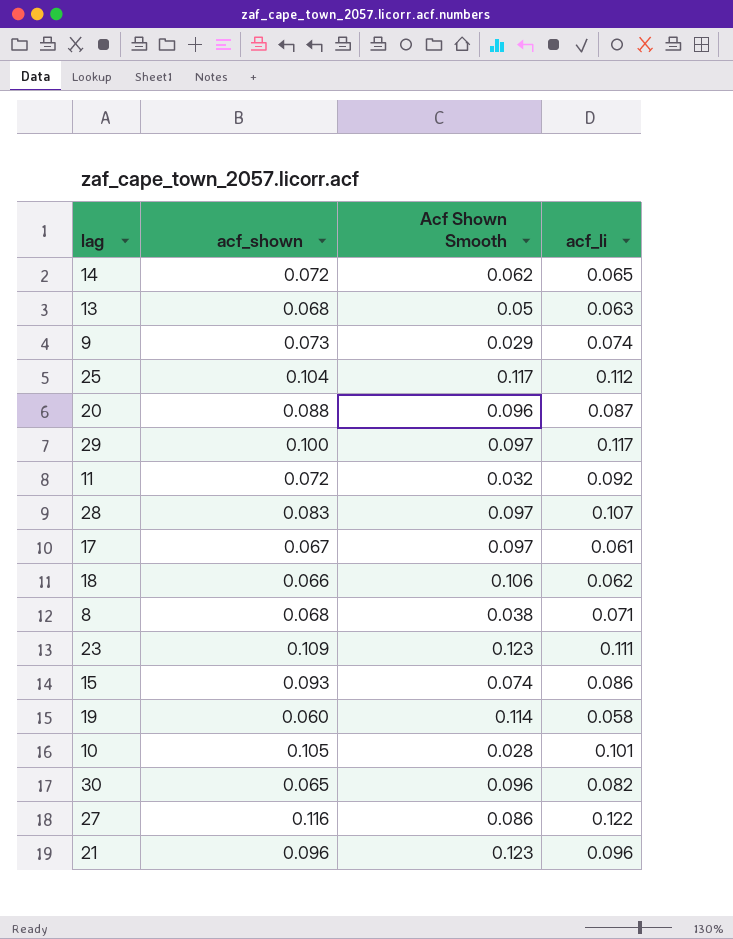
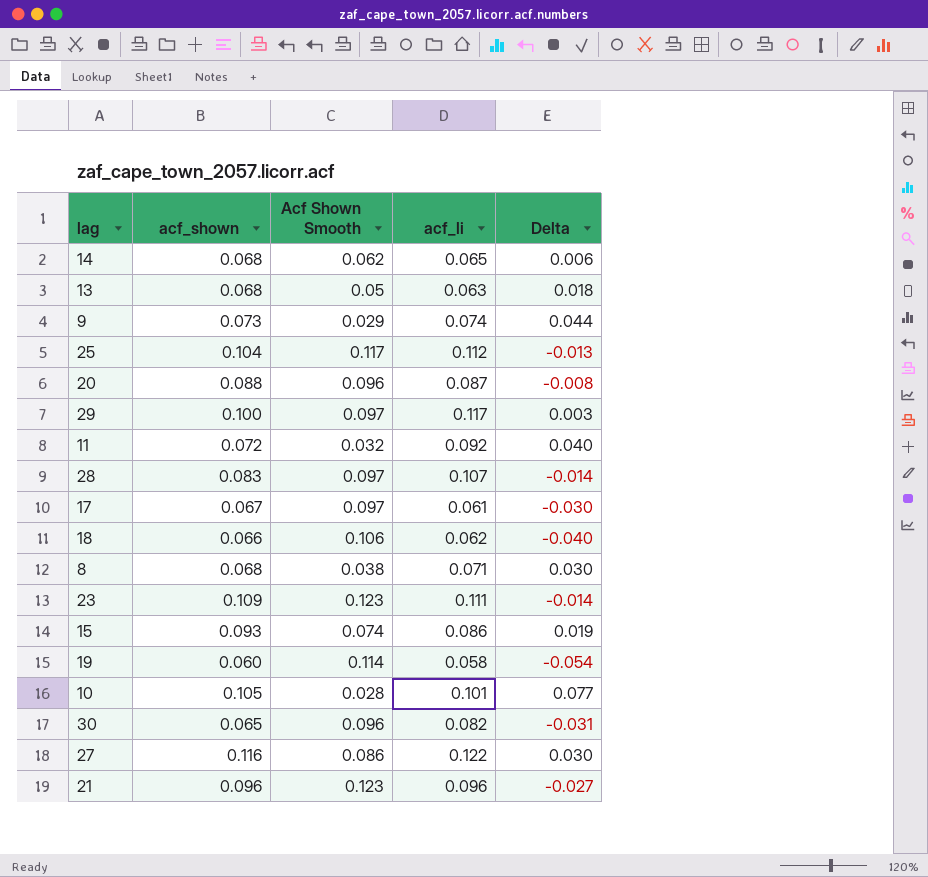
column Delta | formula: none -> [acf_shown] - [Acf Shown Smooth]
14 | acf_shown: 0.072 -> 0.068

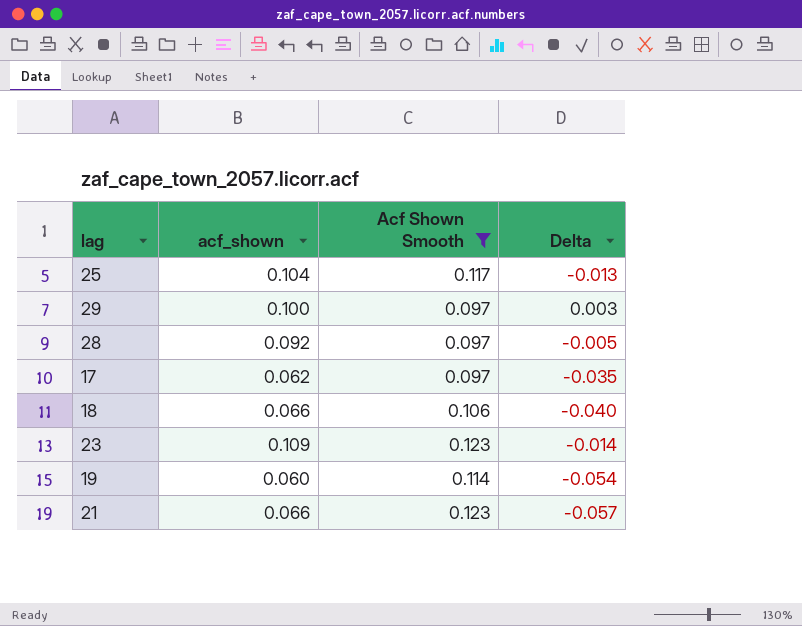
filter: none -> Acf Shown Smooth >= 0.097
column acf_li | position: 4 -> none
28 | acf_shown: 0.083 -> 0.092
28 | Delta: -0.014 -> -0.005
17 | acf_shown: 0.067 -> 0.062
17 | Delta: -0.030 -> -0.035
21 | acf_shown: 0.096 -> 0.066
21 | Delta: -0.027 -> -0.057

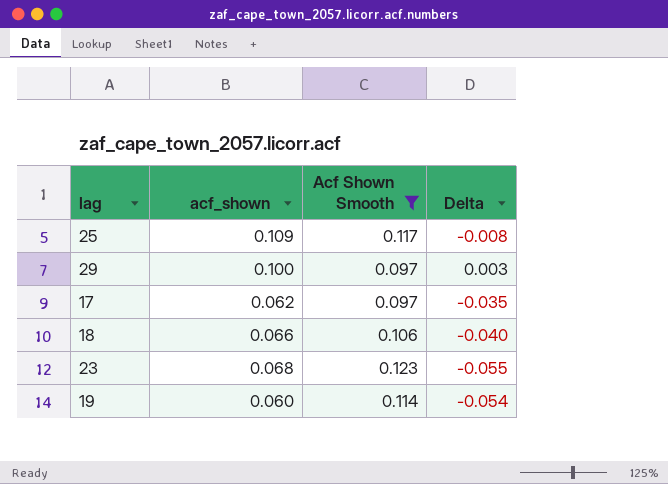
row 28: 0.092 | 0.097 | -0.005 -> none
row 21: 0.066 | 0.123 | -0.057 -> none
25 | acf_shown: 0.104 -> 0.109
25 | Delta: -0.013 -> -0.008
23 | acf_shown: 0.109 -> 0.068
23 | Delta: -0.014 -> -0.055

